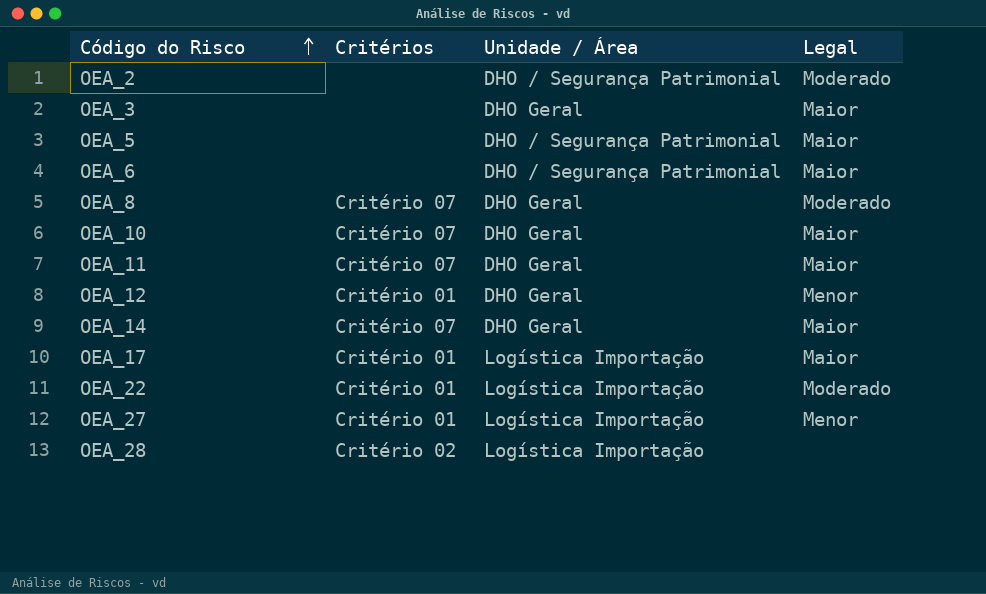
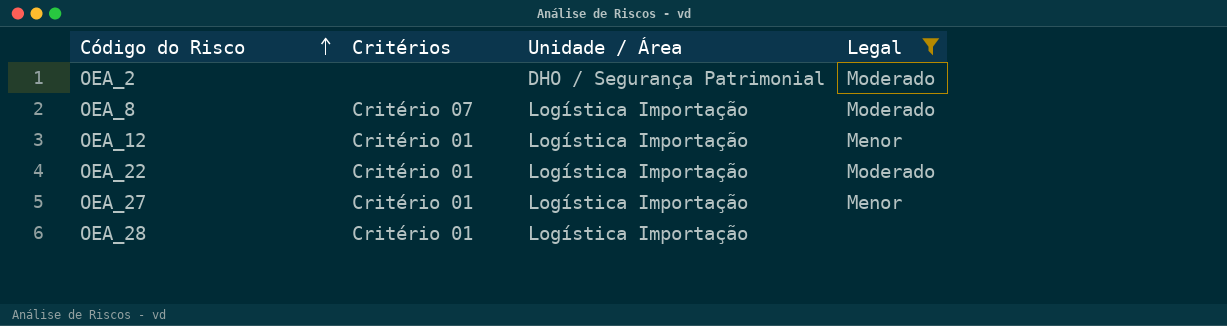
filter: none -> Legal != Maior
OEA_8 | Unidade / Área: DHO Geral -> Logística Importação
OEA_12 | Unidade / Área: DHO Geral -> Logística Importação
OEA_28 | Critérios: Critério 02 -> Critério 01

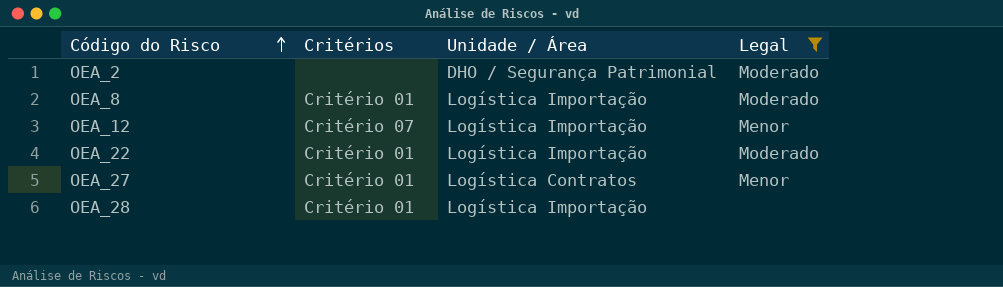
OEA_8 | Critérios: Critério 07 -> Critério 01
OEA_12 | Critérios: Critério 01 -> Critério 07
OEA_27 | Unidade / Área: Logística Importação -> Logística Contratos

